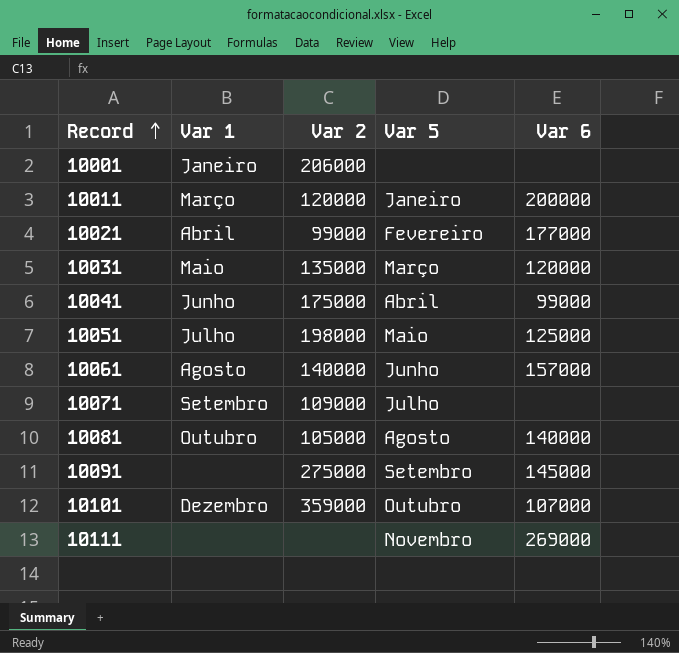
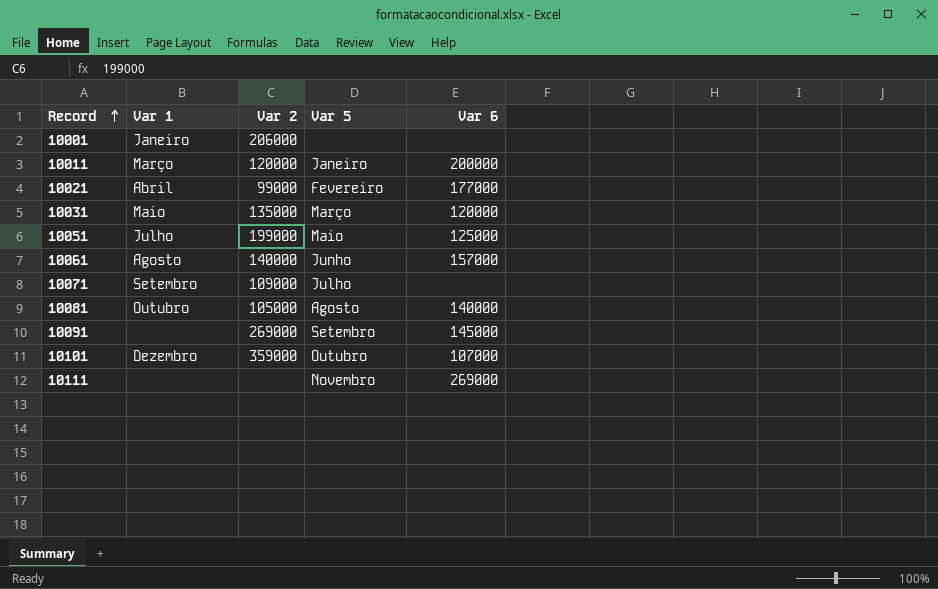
row 10041: Junho | 175000 | Abril | 99000 -> none
10051 | Var 2: 198000 -> 199000
10091 | Var 2: 275000 -> 269000

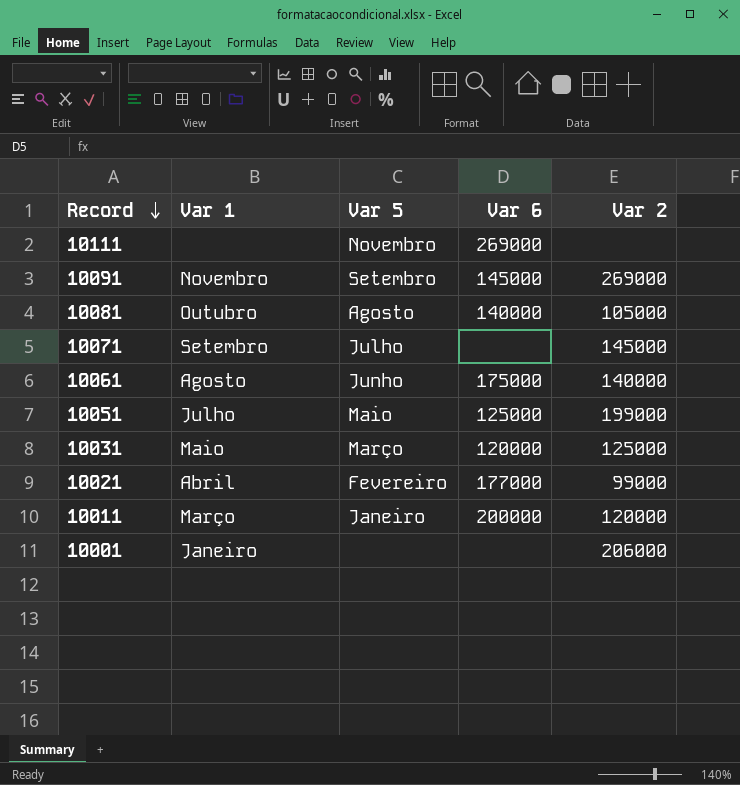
row order: Record ascending -> Record descending
column Var 2 | position: 3 -> 5
row 10101: Dezembro | 359000 | Outubro | 107000 -> none
10091 | Var 1: none -> Novembro
10071 | Var 2: 109000 -> 145000
10061 | Var 6: 157000 -> 175000
10031 | Var 2: 135000 -> 125000

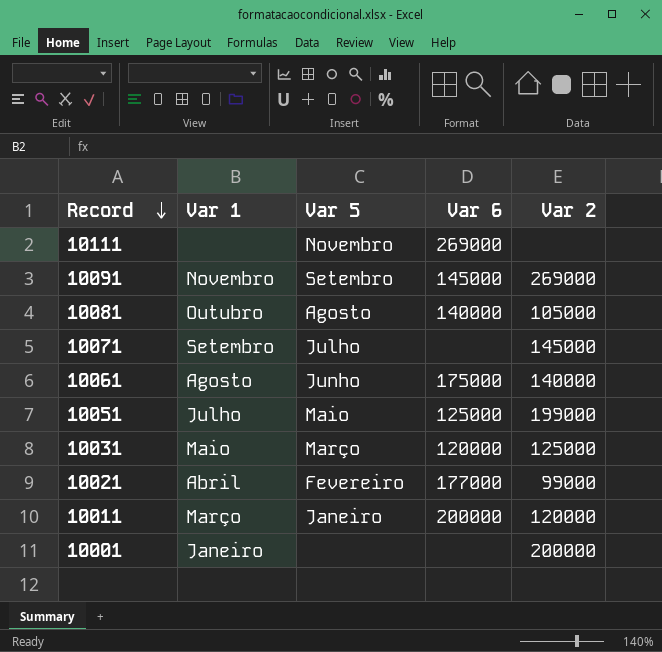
10001 | Var 2: 206000 -> 200000

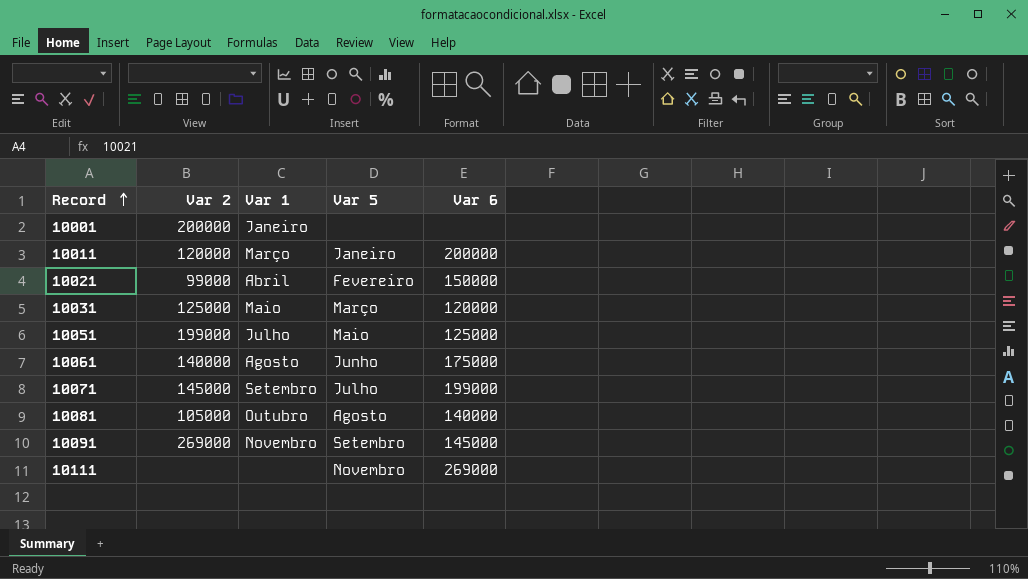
row order: Record descending -> Record ascending
column Var 2 | position: 5 -> 2
10021 | Var 6: 177000 -> 150000
10071 | Var 6: none -> 199000

